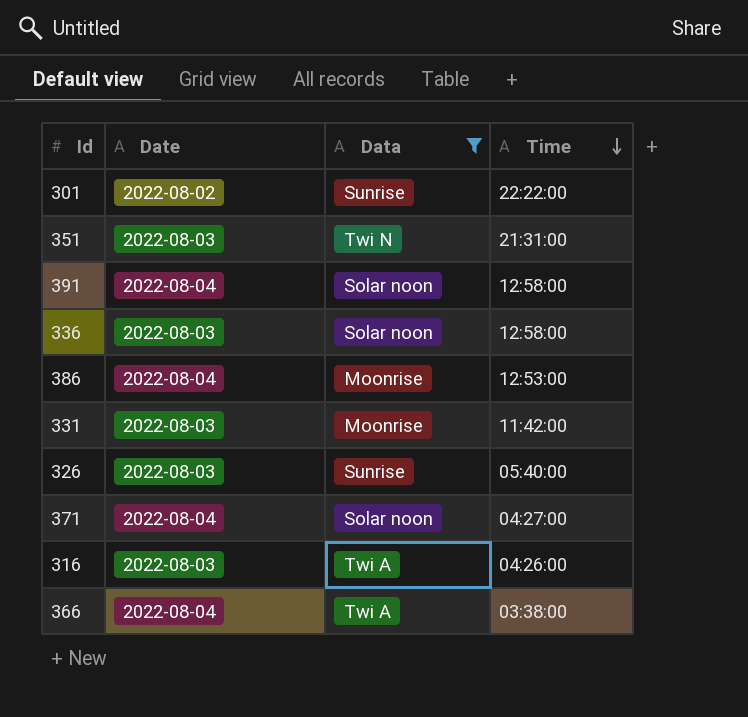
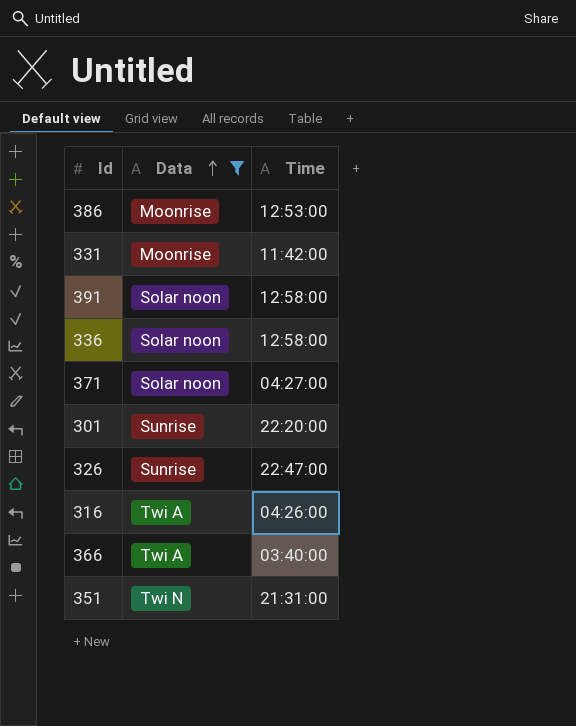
row order: Time descending -> Data ascending
column Date | position: 2 -> none
301 | Time: 22:22:00 -> 22:20:00
326 | Time: 05:40:00 -> 22:47:00
366 | Time: 03:38:00 -> 03:40:00

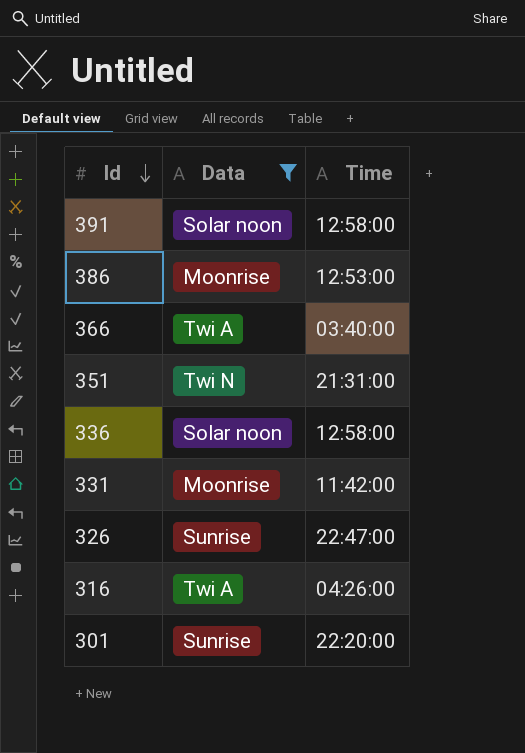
row order: Data ascending -> Id descending
row 371: Solar noon | 04:27:00 -> none

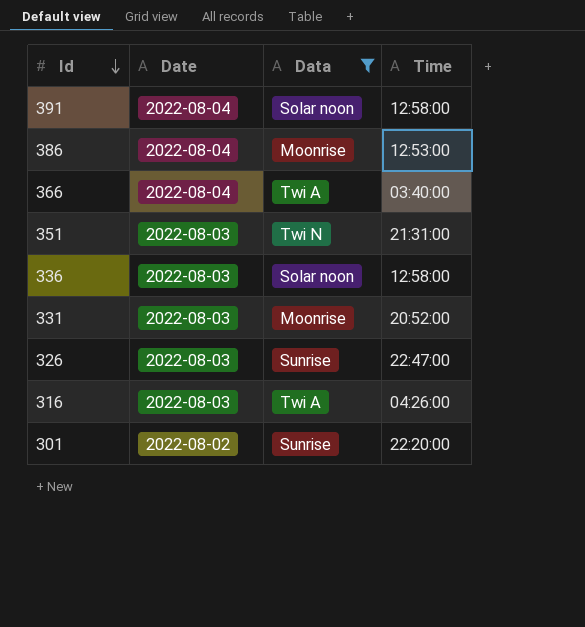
column Date | position: none -> 2
331 | Time: 11:42:00 -> 20:52:00

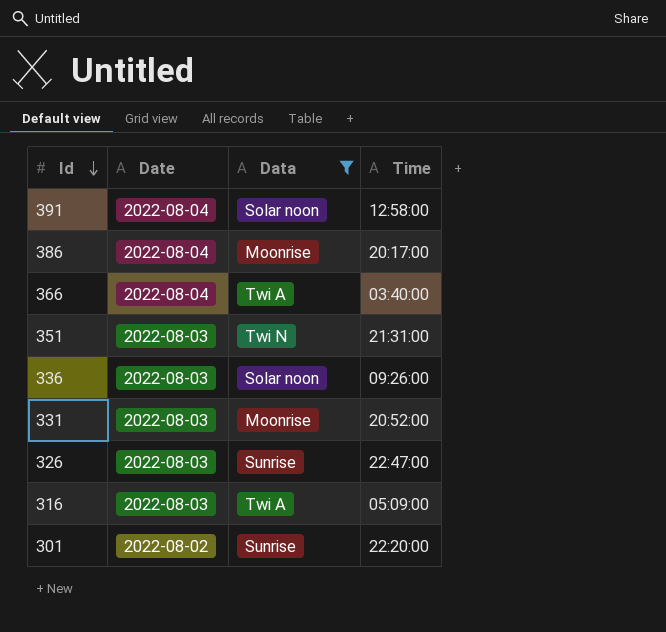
386 | Time: 12:53:00 -> 20:17:00
336 | Time: 12:58:00 -> 09:26:00
316 | Time: 04:26:00 -> 05:09:00

